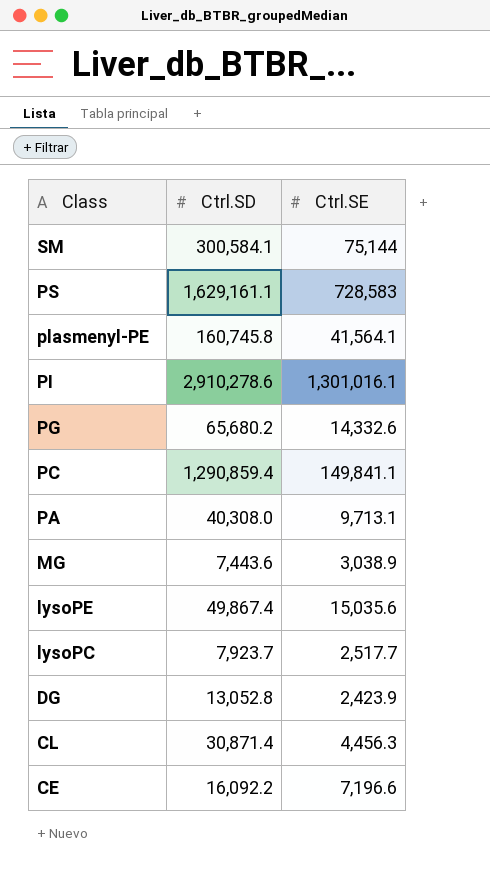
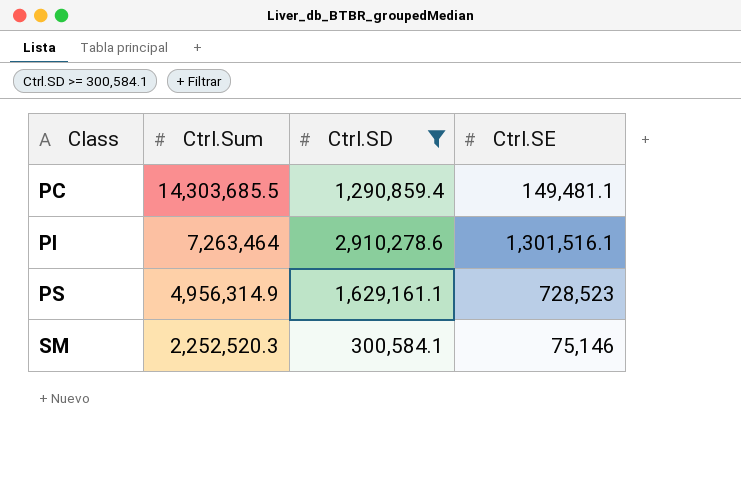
filter: none -> Ctrl.SD >= 300,584.1
row order: Class descending -> Class ascending
column Ctrl.Sum | position: none -> 2
PC | Ctrl.SE: 149,841.1 -> 149,481.1
PI | Ctrl.SE: 1,301,016.1 -> 1,301,516.1
PS | Ctrl.SE: 728,583 -> 728,523
SM | Ctrl.SE: 75,144 -> 75,146

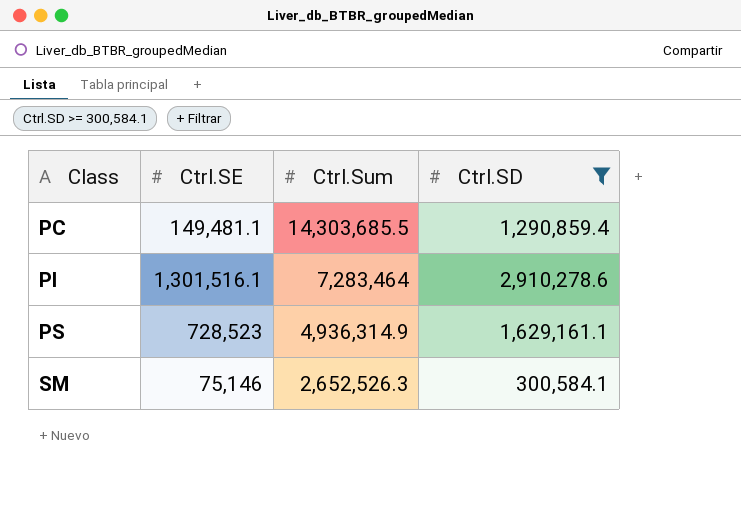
column Ctrl.SE | position: 4 -> 2
PI | Ctrl.Sum: 7,263,464 -> 7,283,464
PS | Ctrl.Sum: 4,956,314.9 -> 4,936,314.9
SM | Ctrl.Sum: 2,252,520.3 -> 2,652,526.3

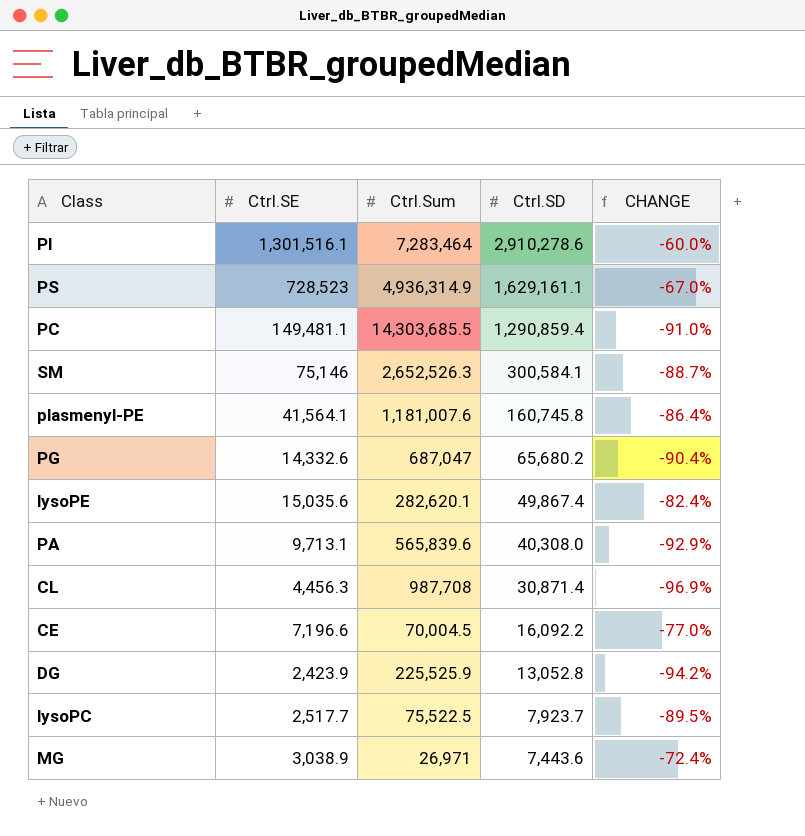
filter: Ctrl.SD >= 300,584.1 -> none
row order: Class ascending -> Ctrl.SD descending
column CHANGE | formula: none -> ([Ctrl.SD] - [Ctrl.Sum]) / [Ctrl.Sum]

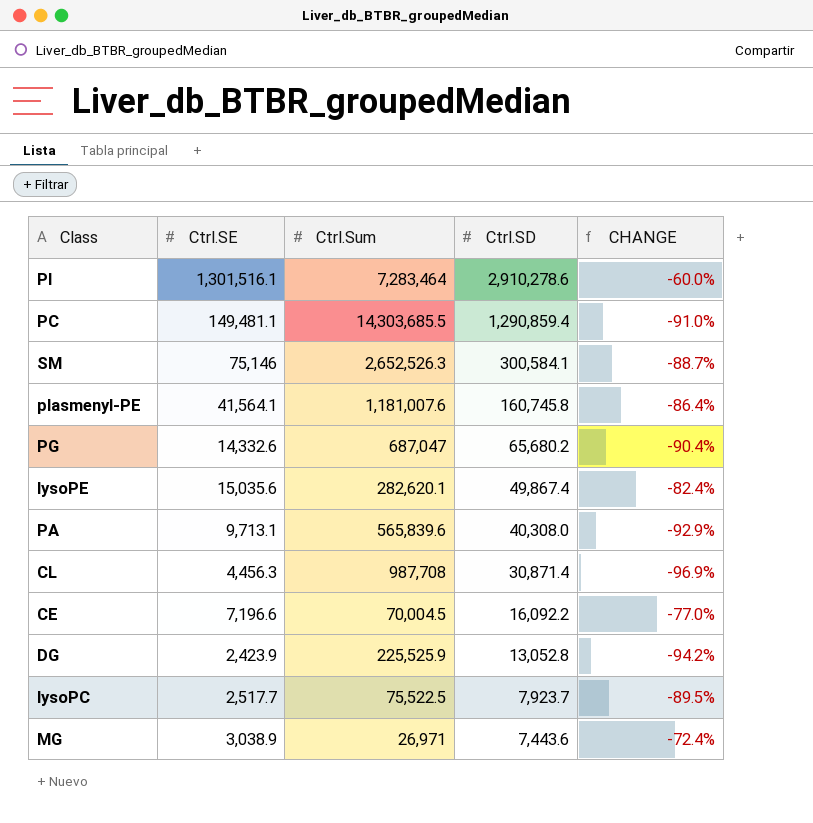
row PS: 728,523 | 4,936,314.9 | 1,629,161.1 | -67.0% -> none

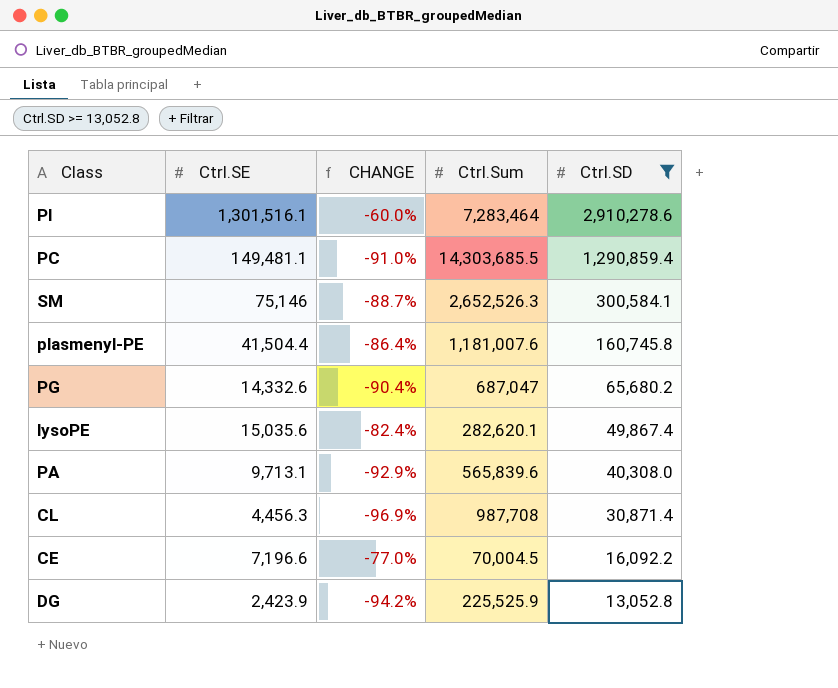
filter: none -> Ctrl.SD >= 13,052.8
column CHANGE | position: 5 -> 3
plasmenyl-PE | Ctrl.SE: 41,564.1 -> 41,504.4

